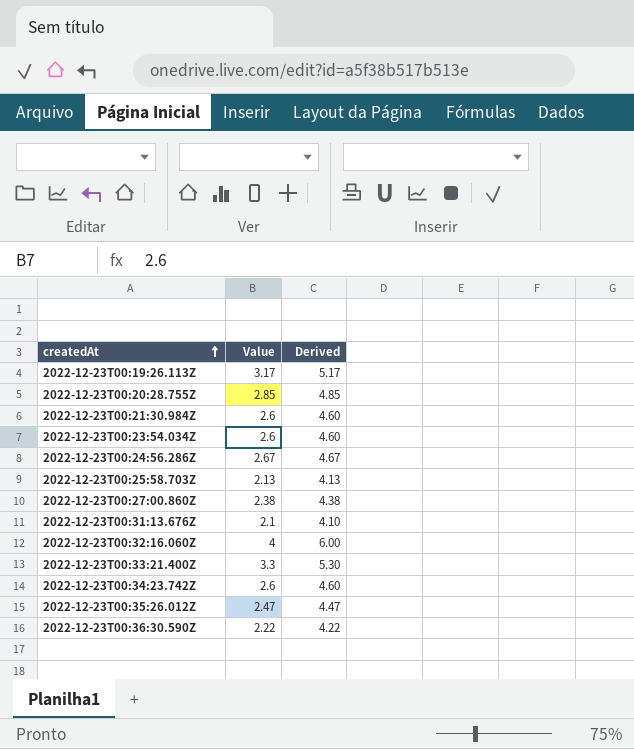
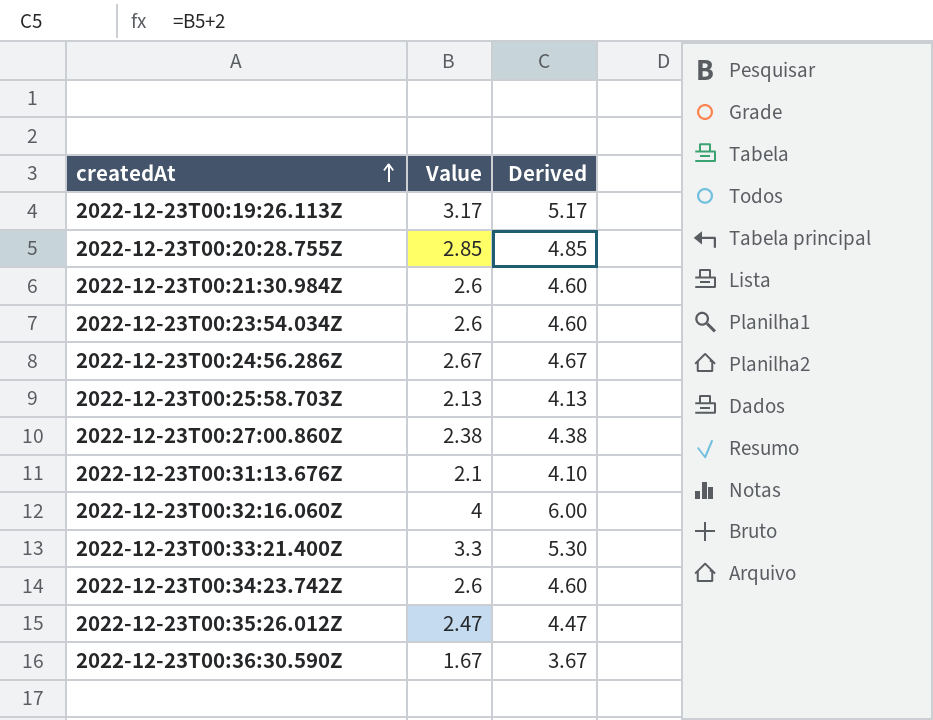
2022-12-23T00:36:30.590Z | Value: 2.22 -> 1.67
2022-12-23T00:36:30.590Z | Derived: 4.22 -> 3.67

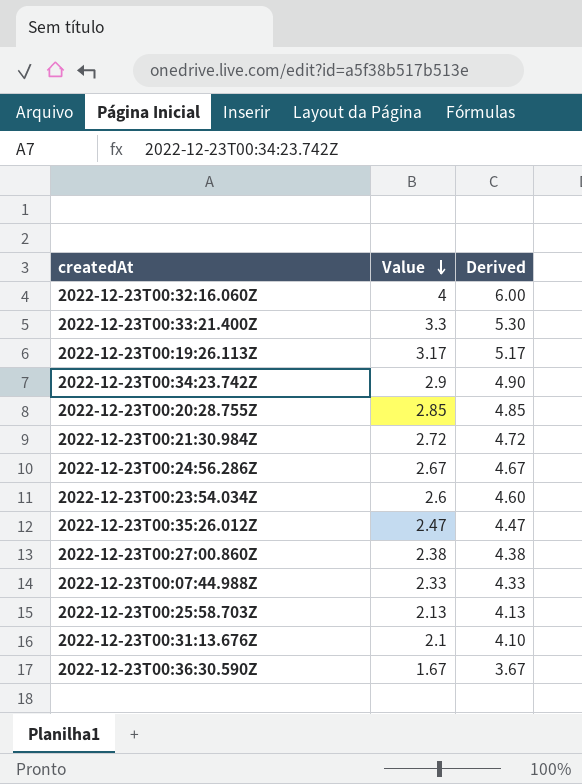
row order: createdAt ascending -> Value descending
2022-12-23T00:34:23.742Z | Value: 2.6 -> 2.9
2022-12-23T00:34:23.742Z | Derived: 4.60 -> 4.90
2022-12-23T00:21:30.984Z | Value: 2.6 -> 2.72
2022-12-23T00:21:30.984Z | Derived: 4.60 -> 4.72
row 2022-12-23T00:07:44.988Z: none -> 2.33 | 4.33

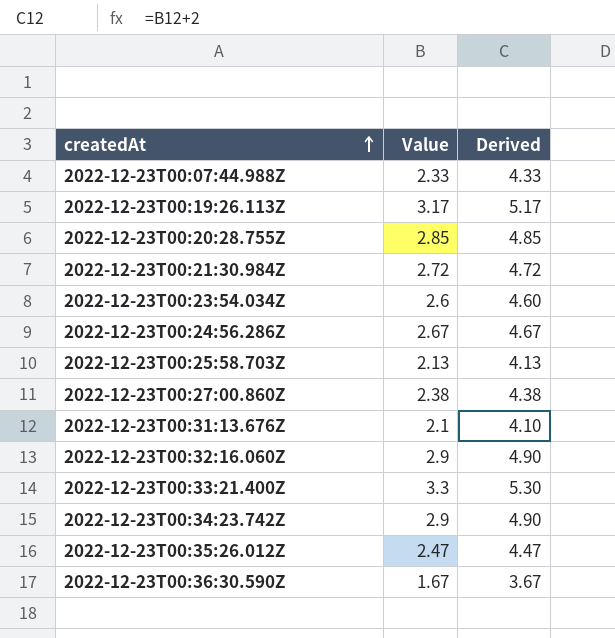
row order: Value descending -> createdAt ascending
2022-12-23T00:32:16.060Z | Value: 4 -> 2.9
2022-12-23T00:32:16.060Z | Derived: 6.00 -> 4.90

